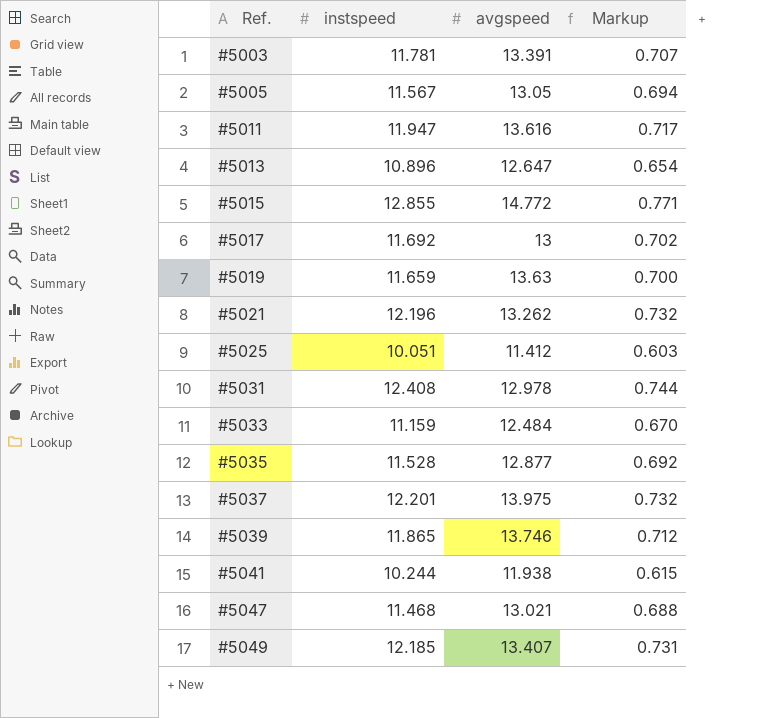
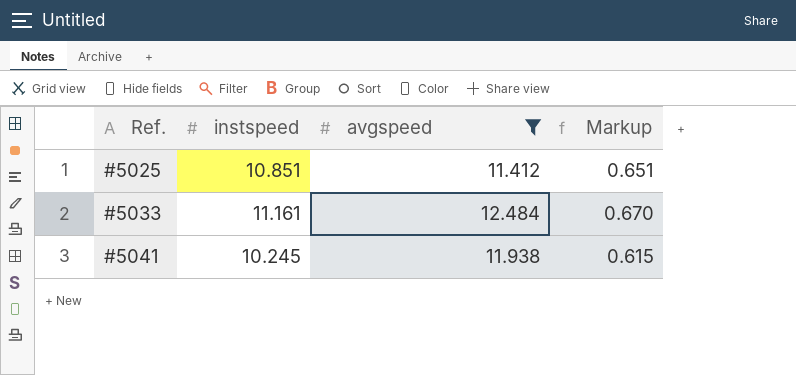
filter: none -> avgspeed <= 12.484
#5025 | instspeed: 10.051 -> 10.851
#5025 | Markup: 0.603 -> 0.651
#5033 | instspeed: 11.159 -> 11.161
#5041 | instspeed: 10.244 -> 10.245

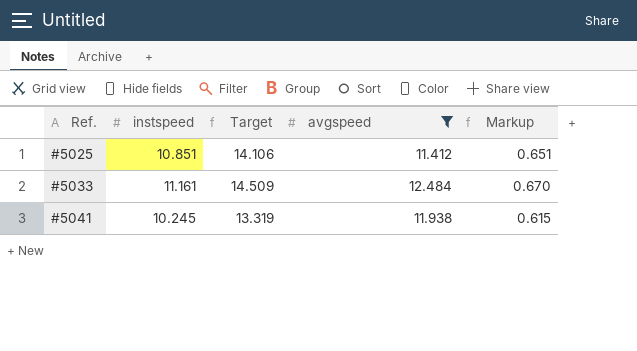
column Target | formula: none -> [instspeed] * 1.3

